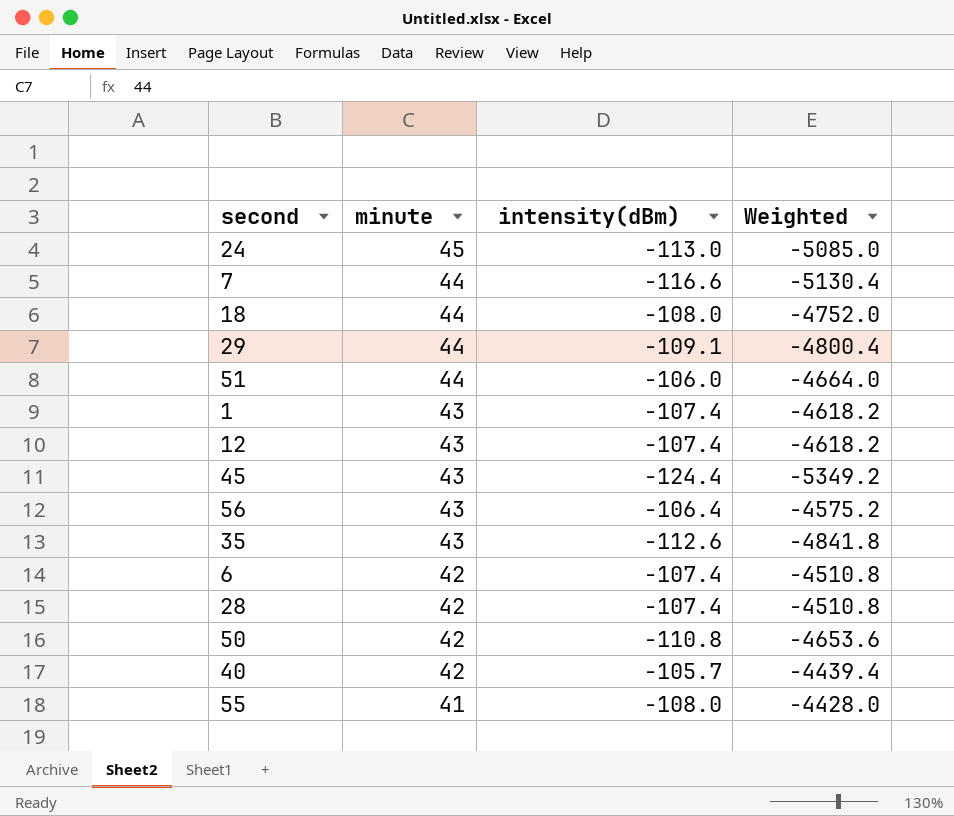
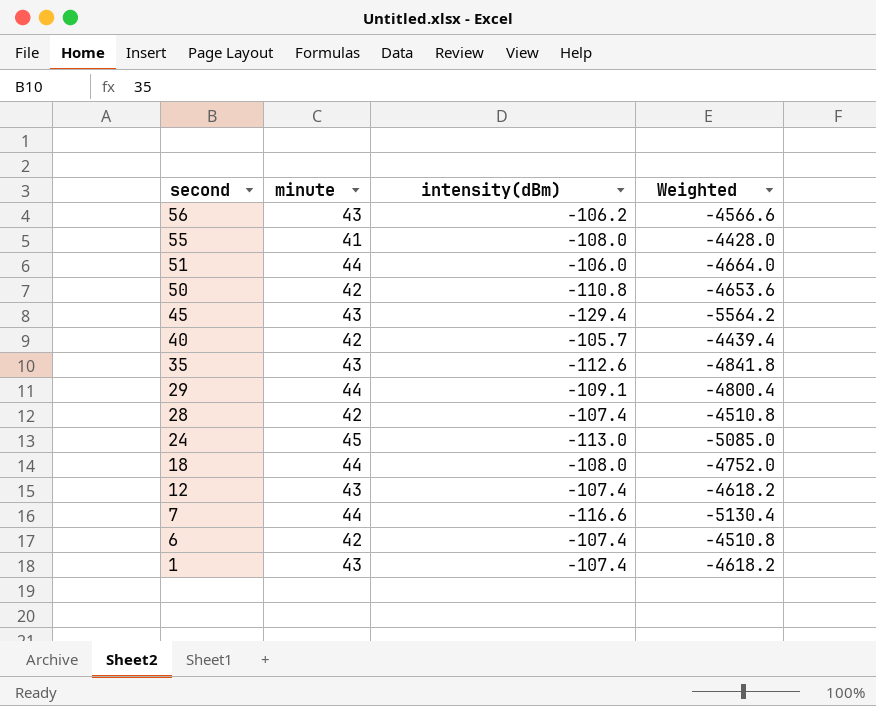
row order: minute descending -> second descending
56 | intensity(dBm): -106.4 -> -106.2
56 | Weighted: -4575.2 -> -4566.6
45 | intensity(dBm): -124.4 -> -129.4
45 | Weighted: -5349.2 -> -5564.2

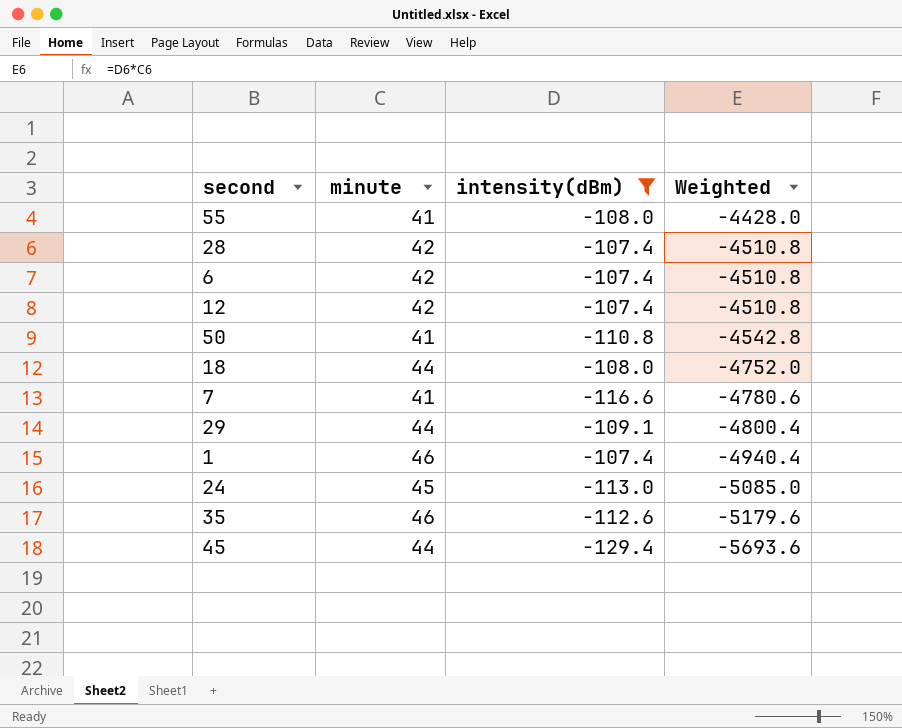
filter: none -> intensity(dBm) <= -107.4
row order: second descending -> Weighted descending
12 | minute: 43 -> 42
12 | Weighted: -4618.2 -> -4510.8
50 | minute: 42 -> 41
50 | Weighted: -4653.6 -> -4542.8
7 | minute: 44 -> 41
7 | Weighted: -5130.4 -> -4780.6
1 | minute: 43 -> 46
1 | Weighted: -4618.2 -> -4940.4
35 | minute: 43 -> 46
35 | Weighted: -4841.8 -> -5179.6
45 | minute: 43 -> 44
45 | Weighted: -5564.2 -> -5693.6

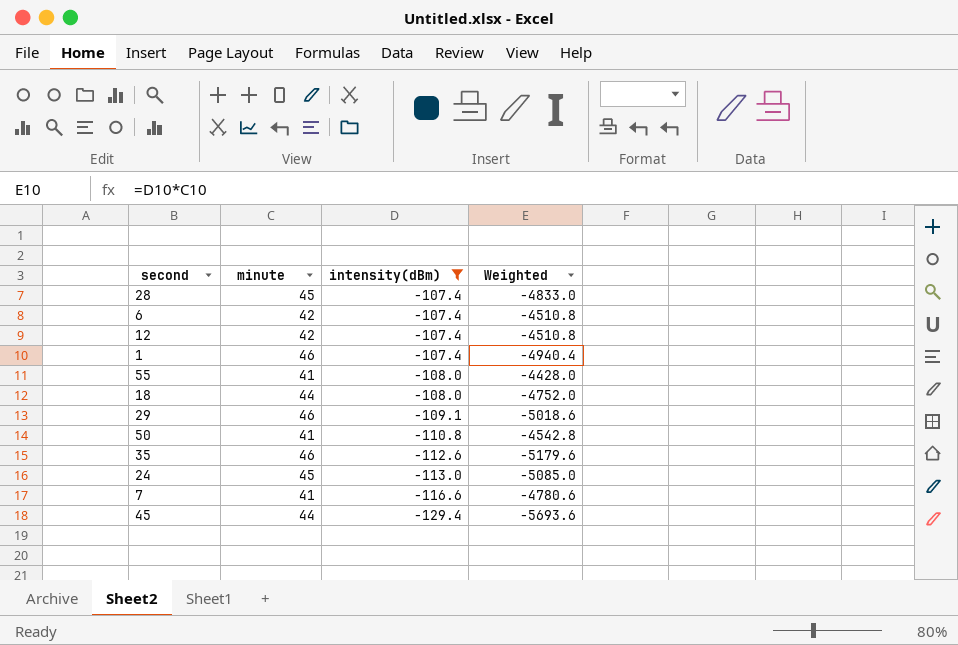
row order: Weighted descending -> intensity(dBm) descending
28 | minute: 42 -> 45
28 | Weighted: -4510.8 -> -4833.0
29 | minute: 44 -> 46
29 | Weighted: -4800.4 -> -5018.6

